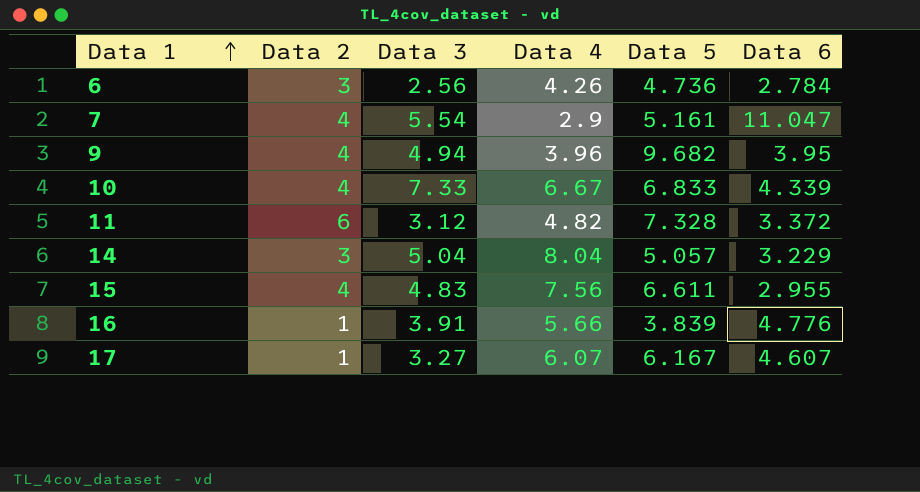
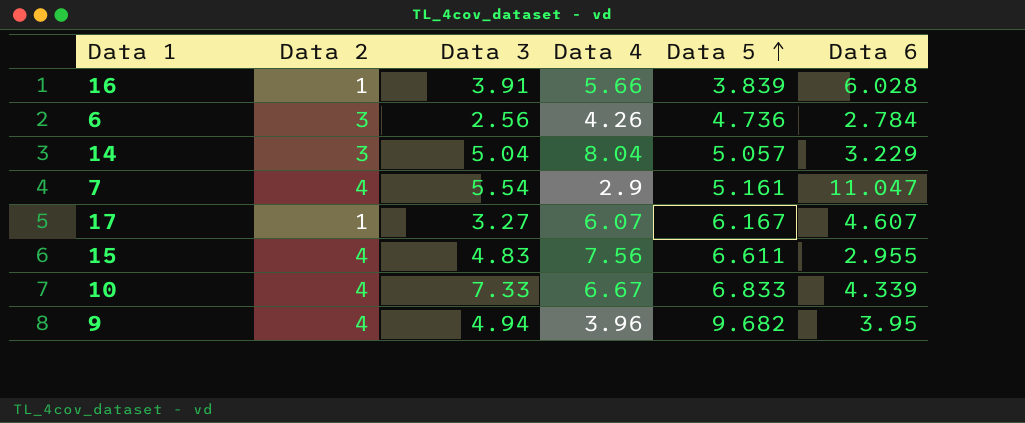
row order: Data 1 ascending -> Data 5 ascending
row 11: 6 | 3.12 | 4.82 | 7.328 | 3.372 -> none
16 | Data 6: 4.776 -> 6.028

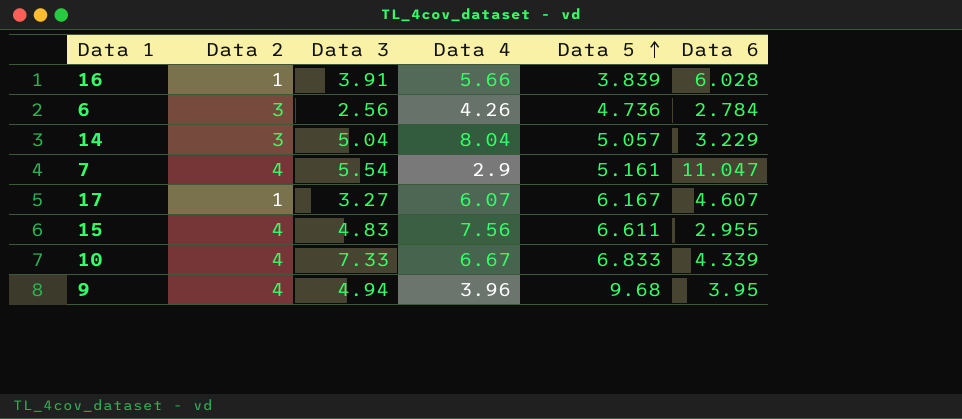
9 | Data 5: 9.682 -> 9.68

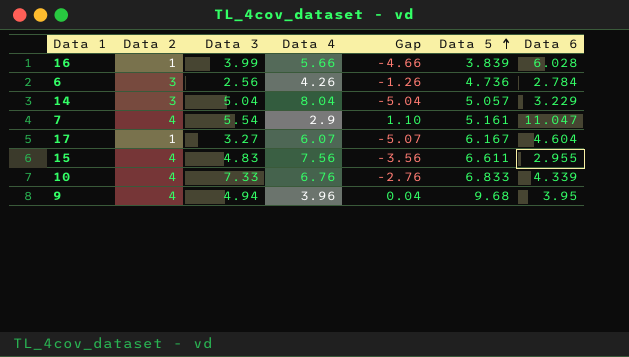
column Gap | formula: none -> [Data 2] - [Data 4]
16 | Data 3: 3.91 -> 3.99
17 | Data 6: 4.607 -> 4.604
10 | Data 4: 6.67 -> 6.76

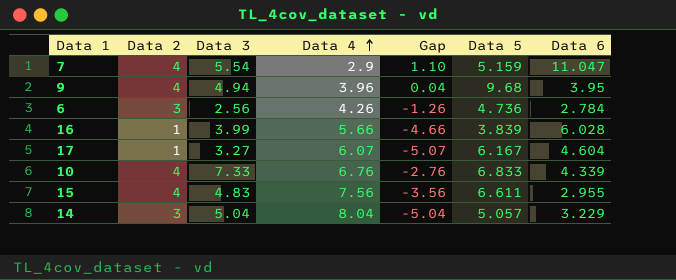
row order: Data 5 ascending -> Data 4 ascending
7 | Data 5: 5.161 -> 5.159

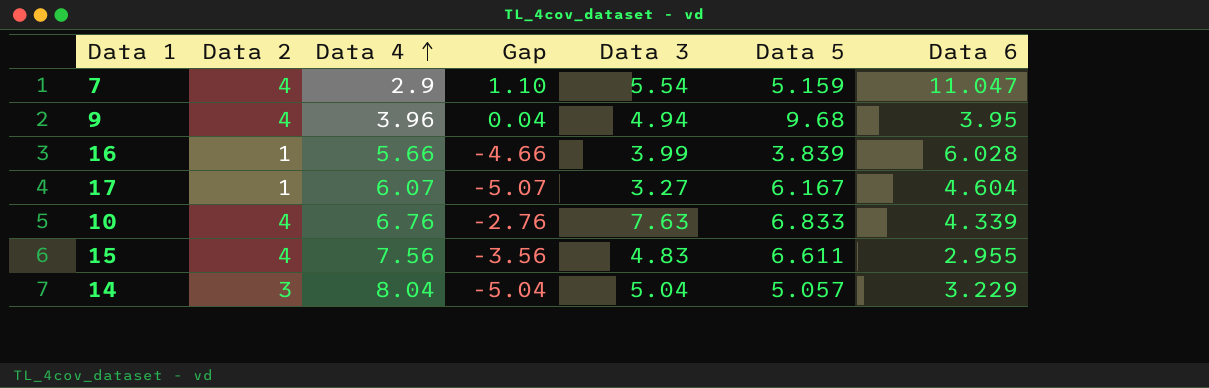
column Data 3 | position: 3 -> 5
row 6: 3 | 2.56 | 4.26 | -1.26 | 4.736 | 2.784 -> none
10 | Data 3: 7.33 -> 7.63

